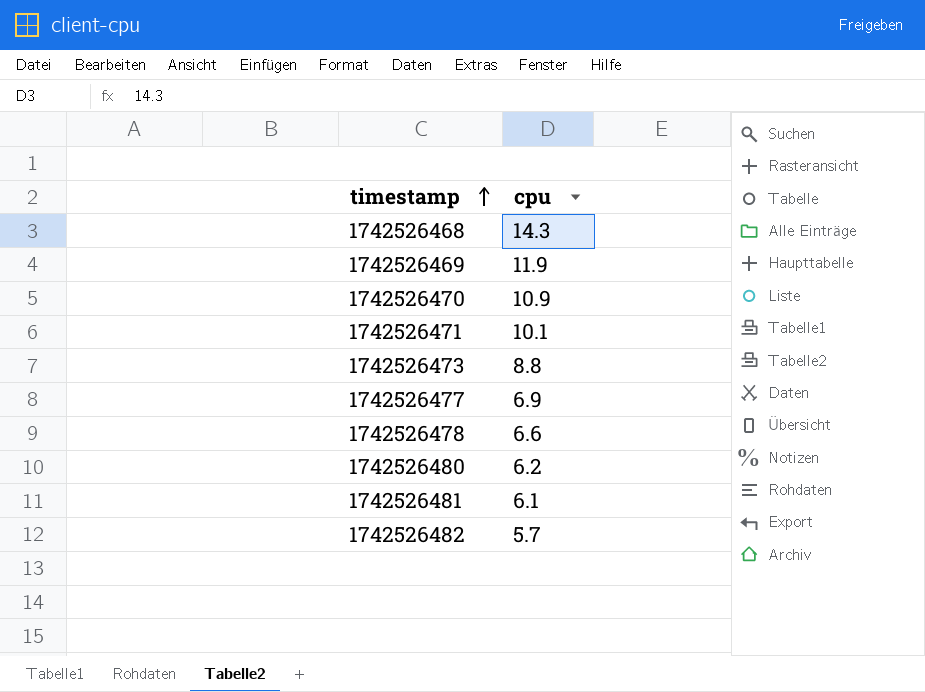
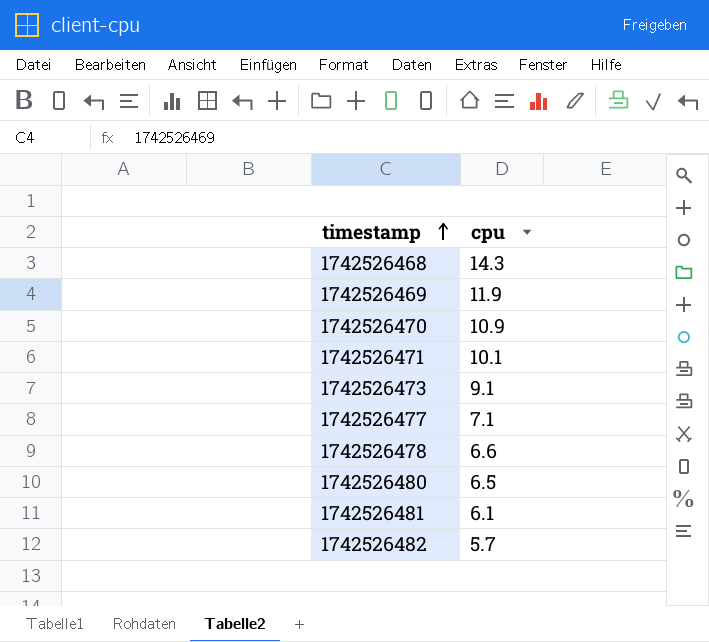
1742526473 | cpu: 8.8 -> 9.1
1742526477 | cpu: 6.9 -> 7.1
1742526480 | cpu: 6.2 -> 6.5

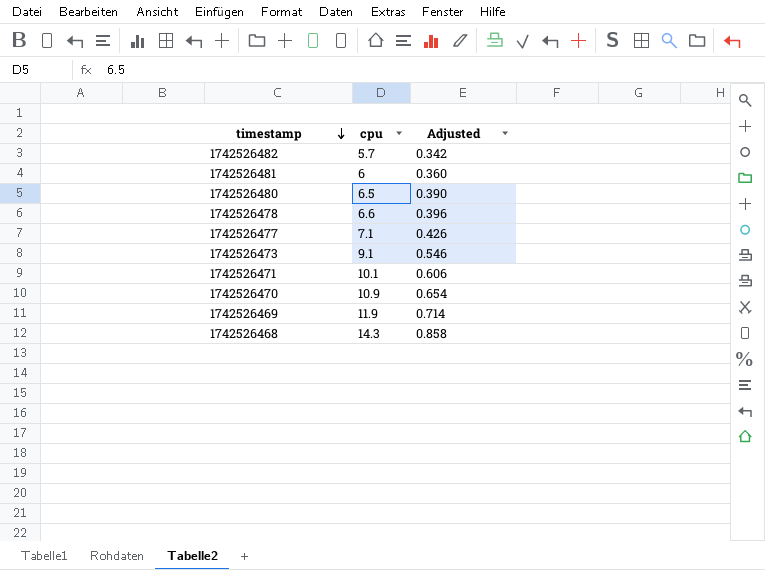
row order: timestamp ascending -> timestamp descending
column Adjusted | formula: none -> [cpu] * 0.06
1742526481 | cpu: 6.1 -> 6

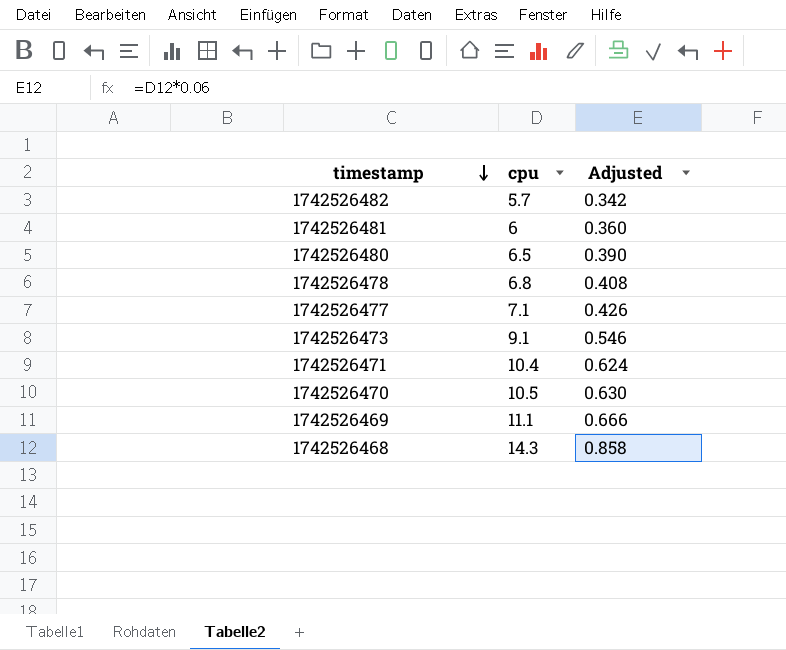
1742526478 | cpu: 6.6 -> 6.8
1742526478 | Adjusted: 0.396 -> 0.408
1742526471 | cpu: 10.1 -> 10.4
1742526471 | Adjusted: 0.606 -> 0.624
1742526470 | cpu: 10.9 -> 10.5
1742526470 | Adjusted: 0.654 -> 0.630
1742526469 | cpu: 11.9 -> 11.1
1742526469 | Adjusted: 0.714 -> 0.666

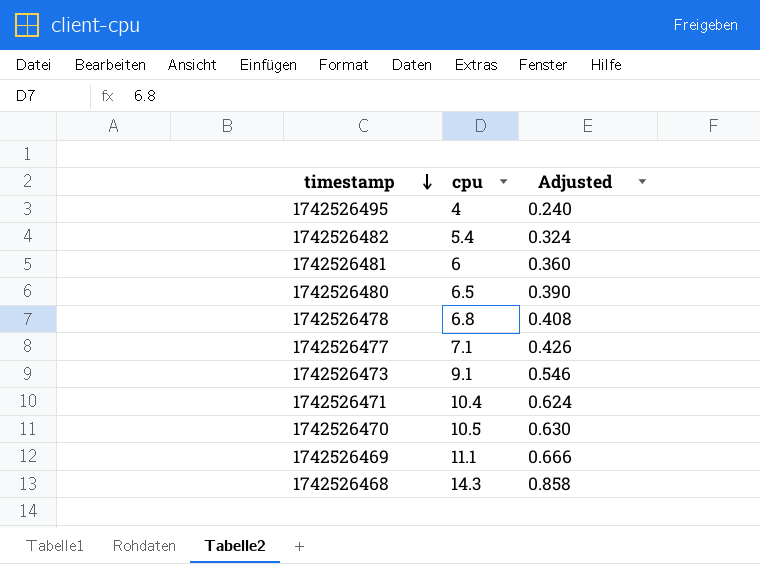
row 1742526495: none -> 4 | 0.240
1742526482 | cpu: 5.7 -> 5.4
1742526482 | Adjusted: 0.342 -> 0.324

